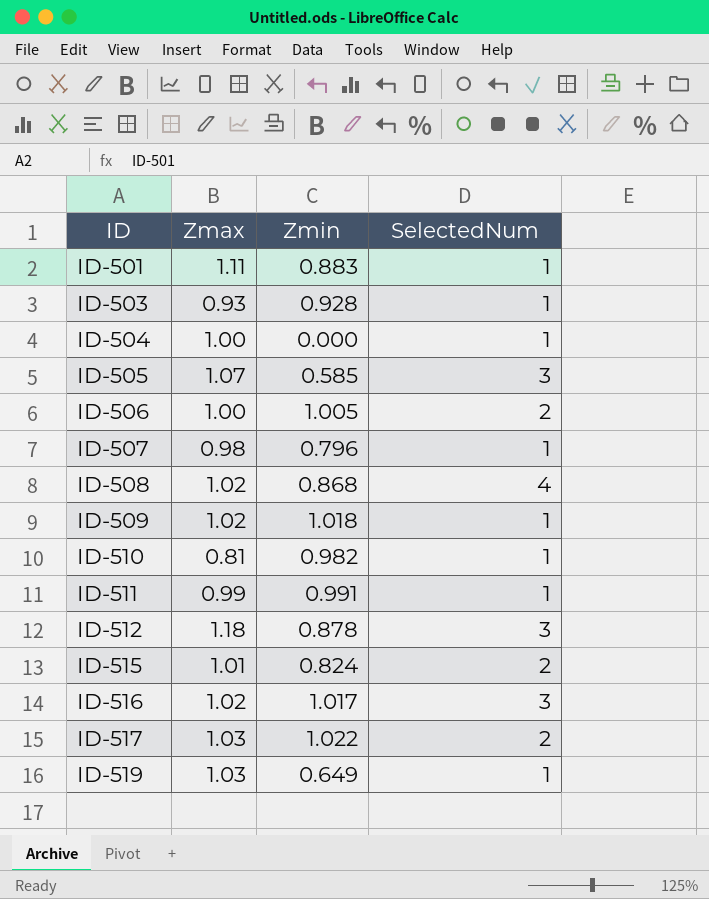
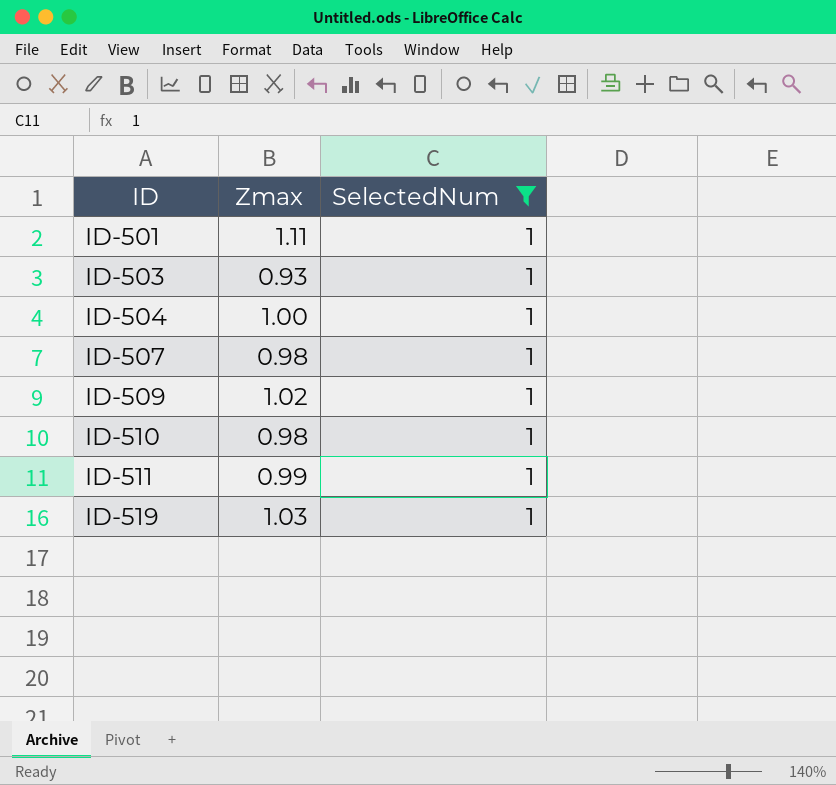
filter: none -> SelectedNum = 1
column Zmin | position: 3 -> none
ID-510 | Zmax: 0.81 -> 0.98

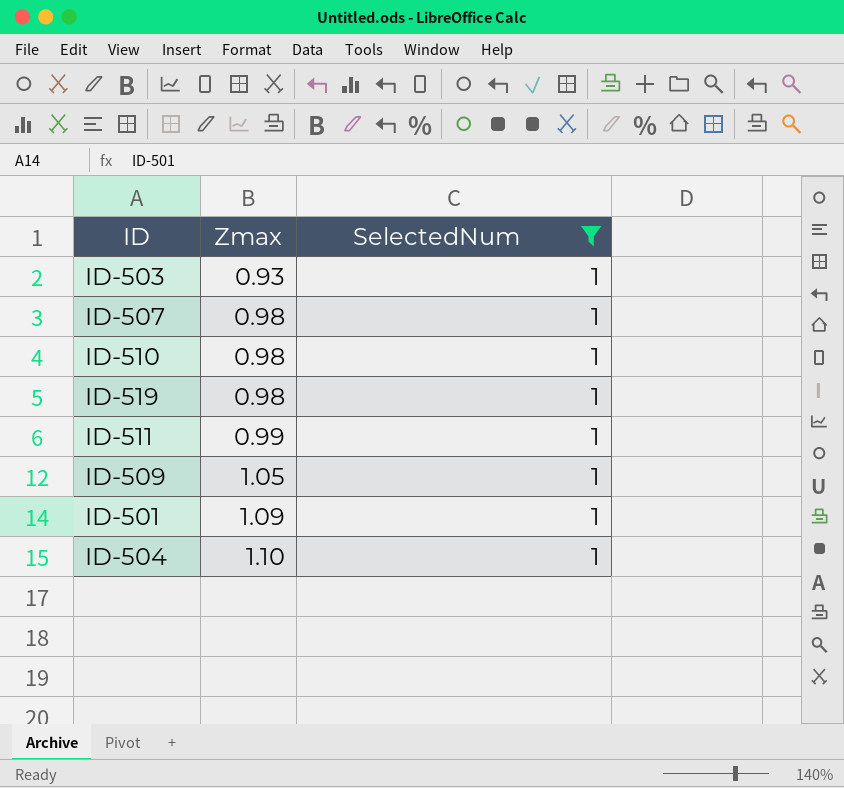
row order: ID ascending -> Zmax ascending
ID-519 | Zmax: 1.03 -> 0.98
ID-509 | Zmax: 1.02 -> 1.05
ID-501 | Zmax: 1.11 -> 1.09
ID-504 | Zmax: 1.00 -> 1.10

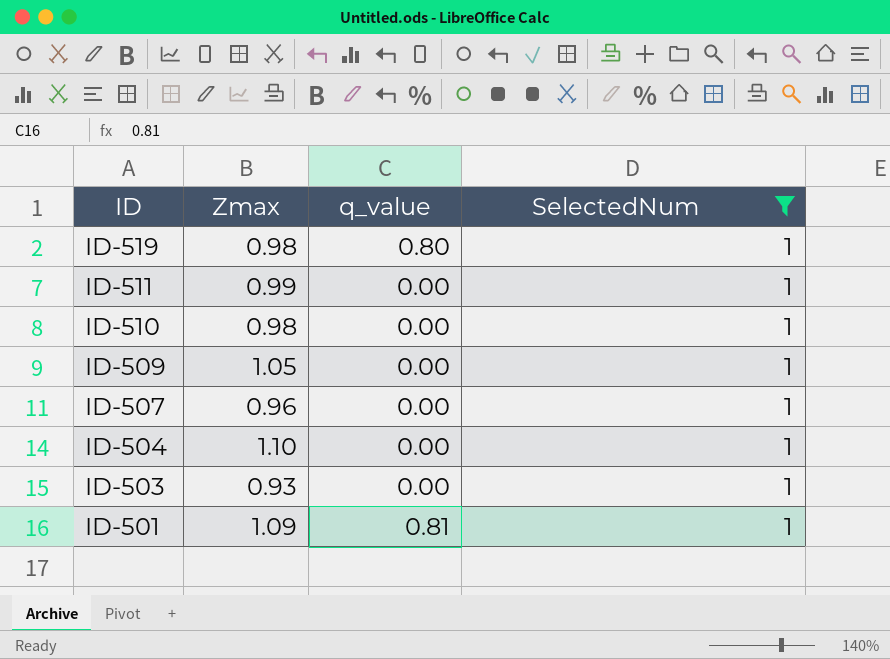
row order: Zmax ascending -> ID descending
column q_value | position: none -> 3
ID-507 | Zmax: 0.98 -> 0.96

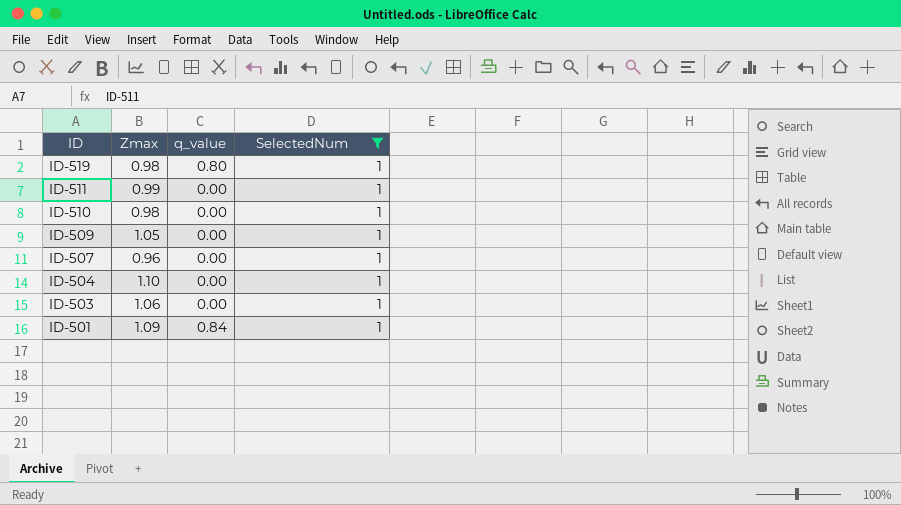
ID-503 | Zmax: 0.93 -> 1.06
ID-501 | q_value: 0.81 -> 0.84

